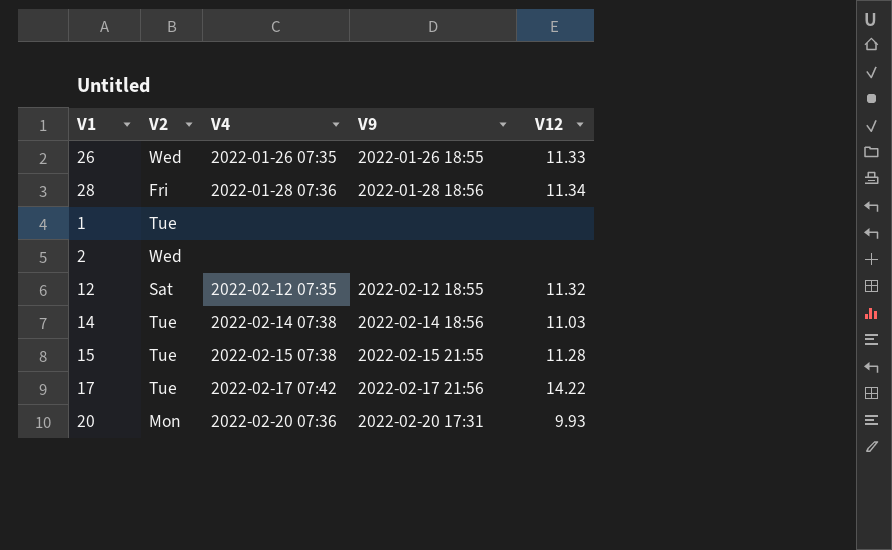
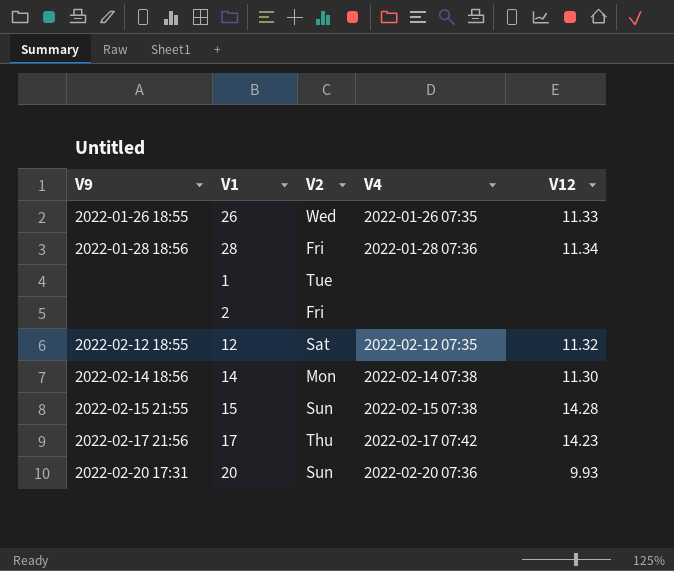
column V9 | position: 4 -> 1
2 | V2: Wed -> Fri
14 | V2: Tue -> Mon
14 | V12: 11.03 -> 11.30
15 | V2: Tue -> Sun
15 | V12: 11.28 -> 14.28
17 | V2: Tue -> Thu
17 | V12: 14.22 -> 14.23
20 | V2: Mon -> Sun

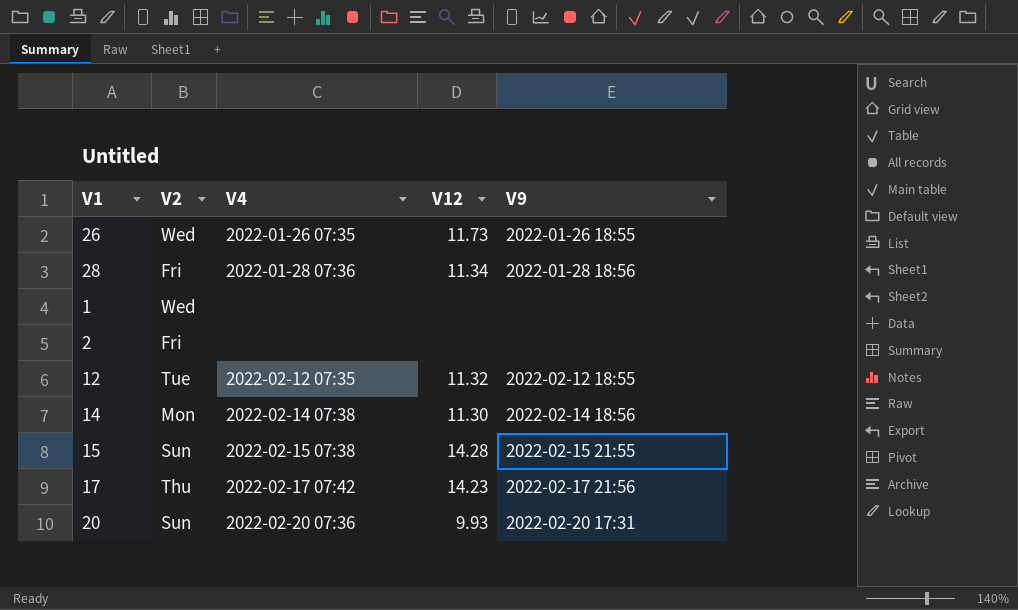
column V9 | position: 1 -> 5
26 | V12: 11.33 -> 11.73
1 | V2: Tue -> Wed
12 | V2: Sat -> Tue

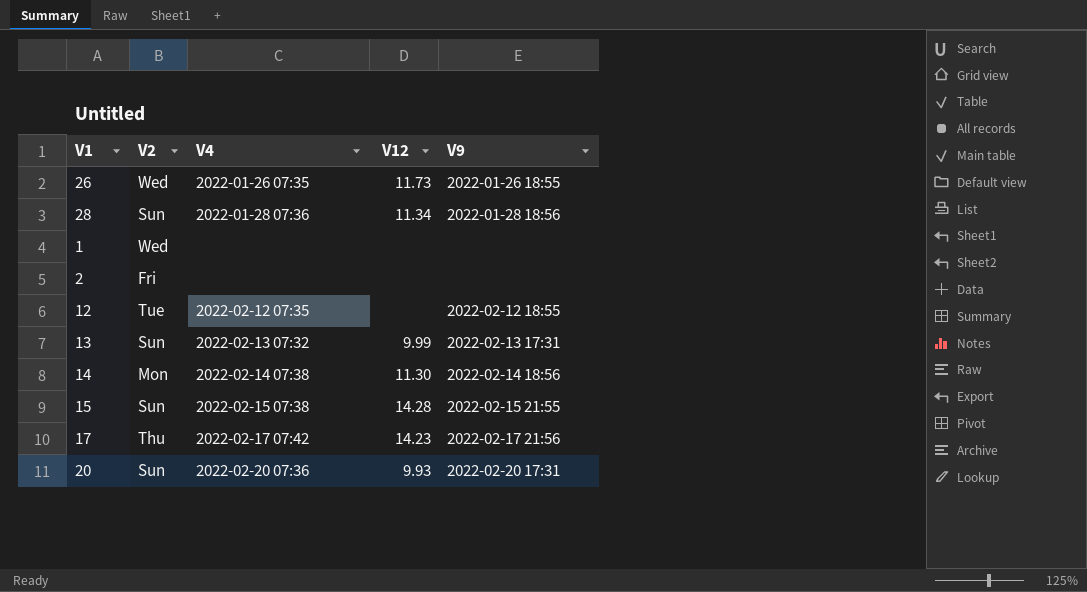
28 | V2: Fri -> Sun
12 | V12: 11.32 -> none
row 13: none -> Sun | 2022-02-13 07:32 | 9.99 | 2022-02-13 17:31

